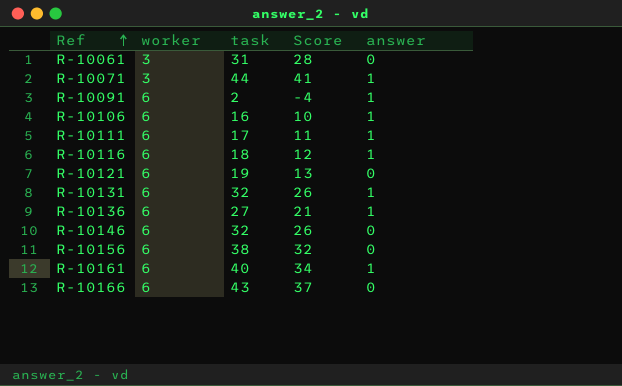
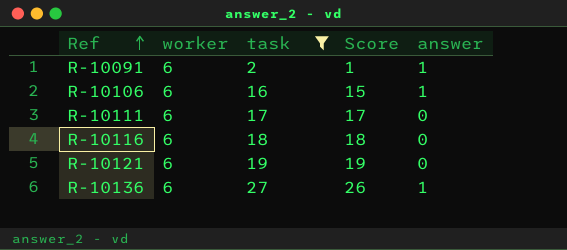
filter: none -> task <= 27
column Score | formula: [task] - [worker] -> [task] - [answer]
R-10111 | answer: 1 -> 0
R-10116 | answer: 1 -> 0

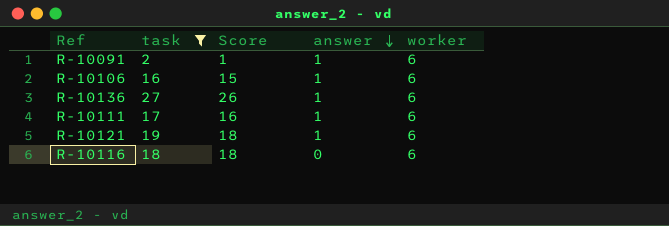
row order: Ref ascending -> answer descending
column worker | position: 2 -> 5
R-10111 | Score: 17 -> 16
R-10111 | answer: 0 -> 1
R-10121 | Score: 19 -> 18
R-10121 | answer: 0 -> 1

